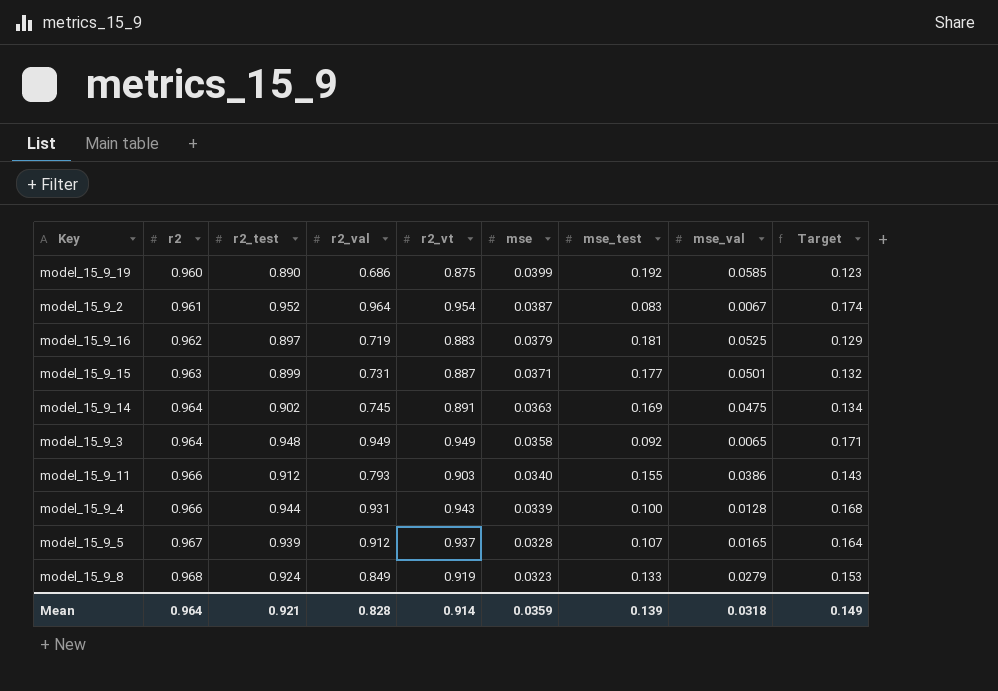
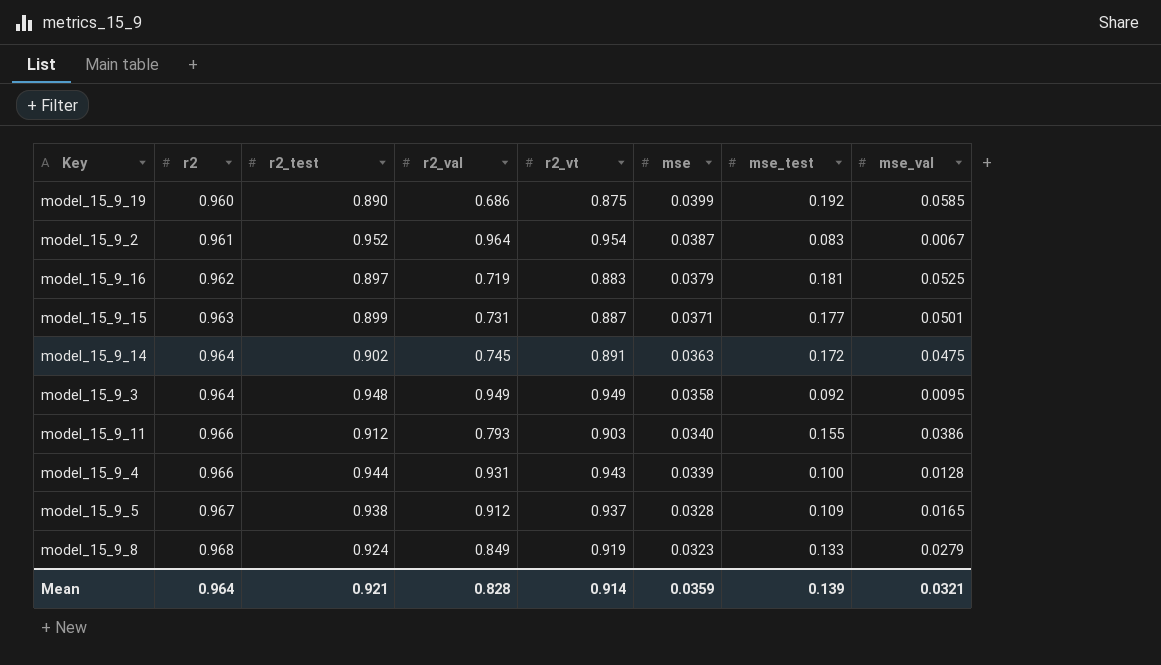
column Target | formula: [r2_val] * 0.18 -> none
model_15_9_14 | mse_test: 0.169 -> 0.172
model_15_9_3 | mse_val: 0.0065 -> 0.0095
model_15_9_5 | r2_test: 0.939 -> 0.938
model_15_9_5 | mse_test: 0.107 -> 0.109
Mean | mse_val: 0.0318 -> 0.0321

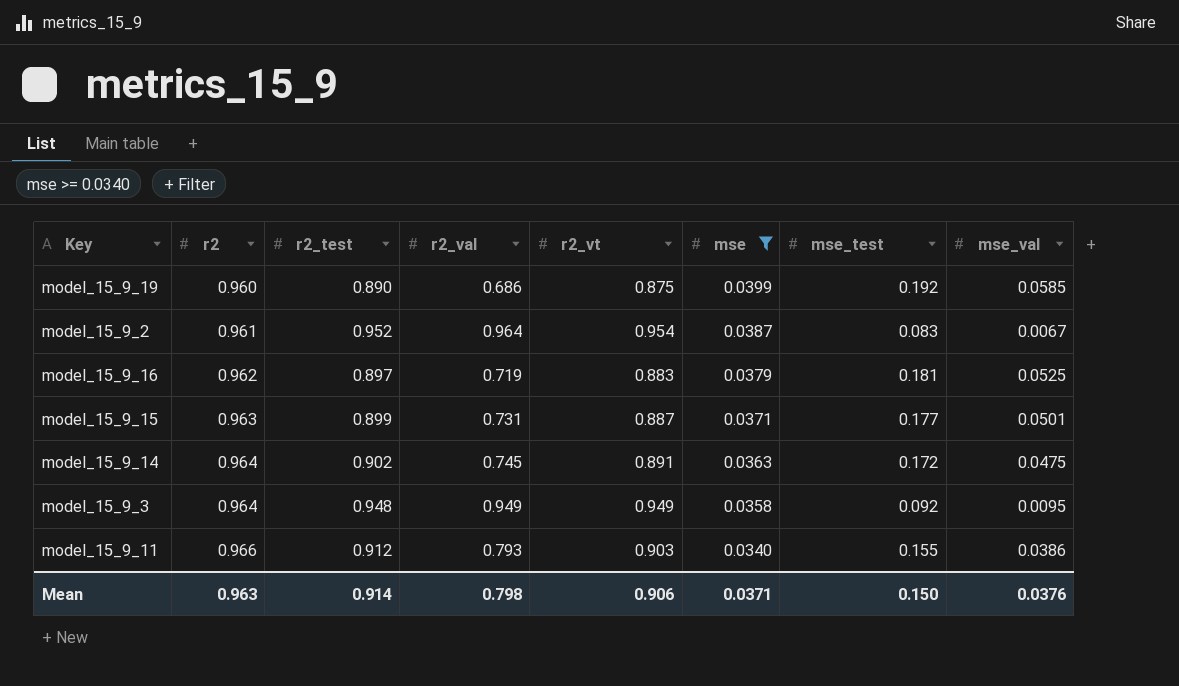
filter: none -> mse >= 0.0340
Mean | r2: 0.964 -> 0.963
Mean | r2_test: 0.921 -> 0.914
Mean | r2_val: 0.828 -> 0.798
Mean | r2_vt: 0.914 -> 0.906
Mean | mse: 0.0359 -> 0.0371
Mean | mse_test: 0.139 -> 0.150
Mean | mse_val: 0.0321 -> 0.0376

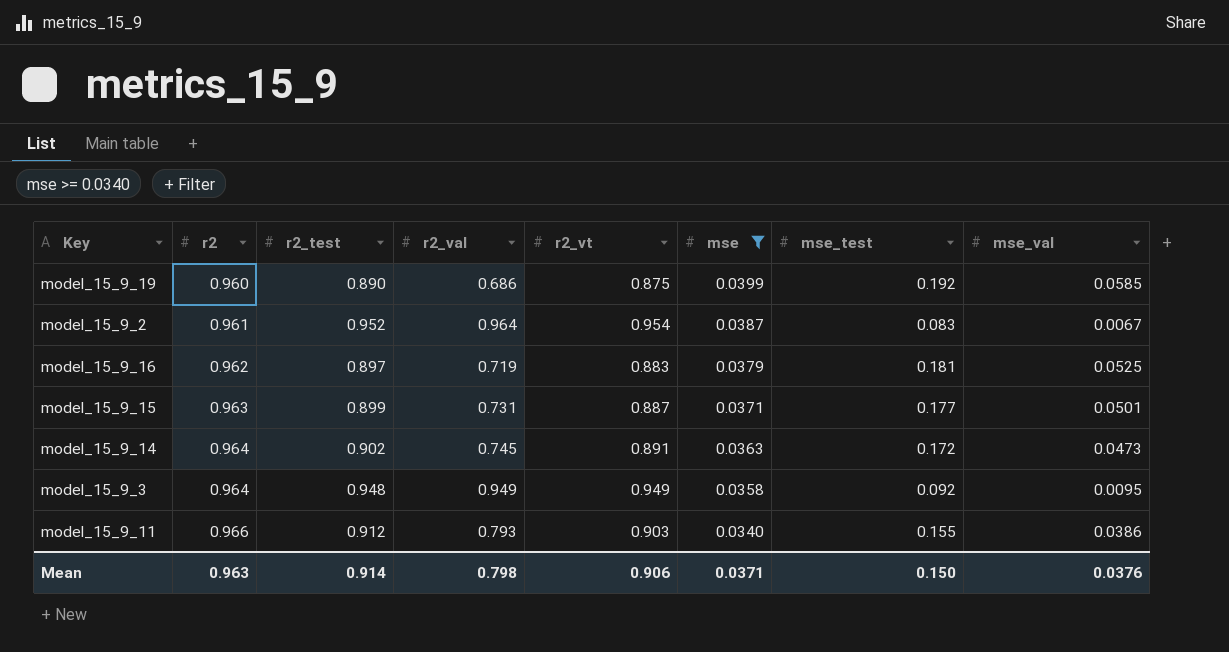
model_15_9_14 | mse_val: 0.0475 -> 0.0473

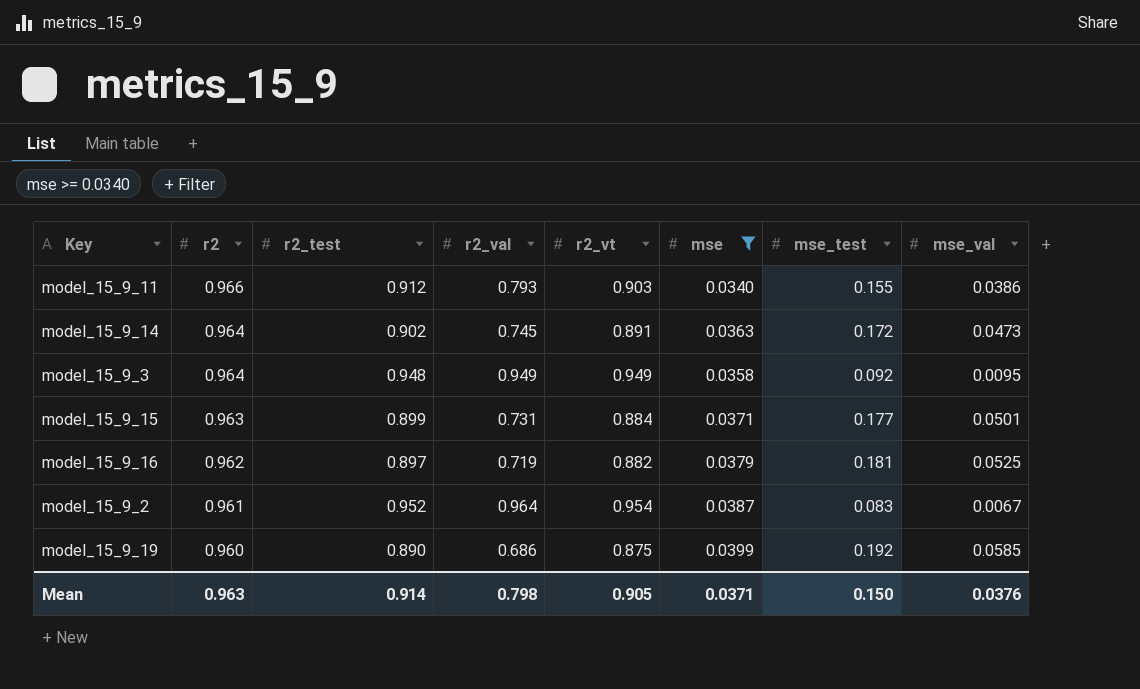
row order: r2 ascending -> r2 descending
model_15_9_15 | r2_vt: 0.887 -> 0.884
model_15_9_16 | r2_vt: 0.883 -> 0.882
Mean | r2_vt: 0.906 -> 0.905

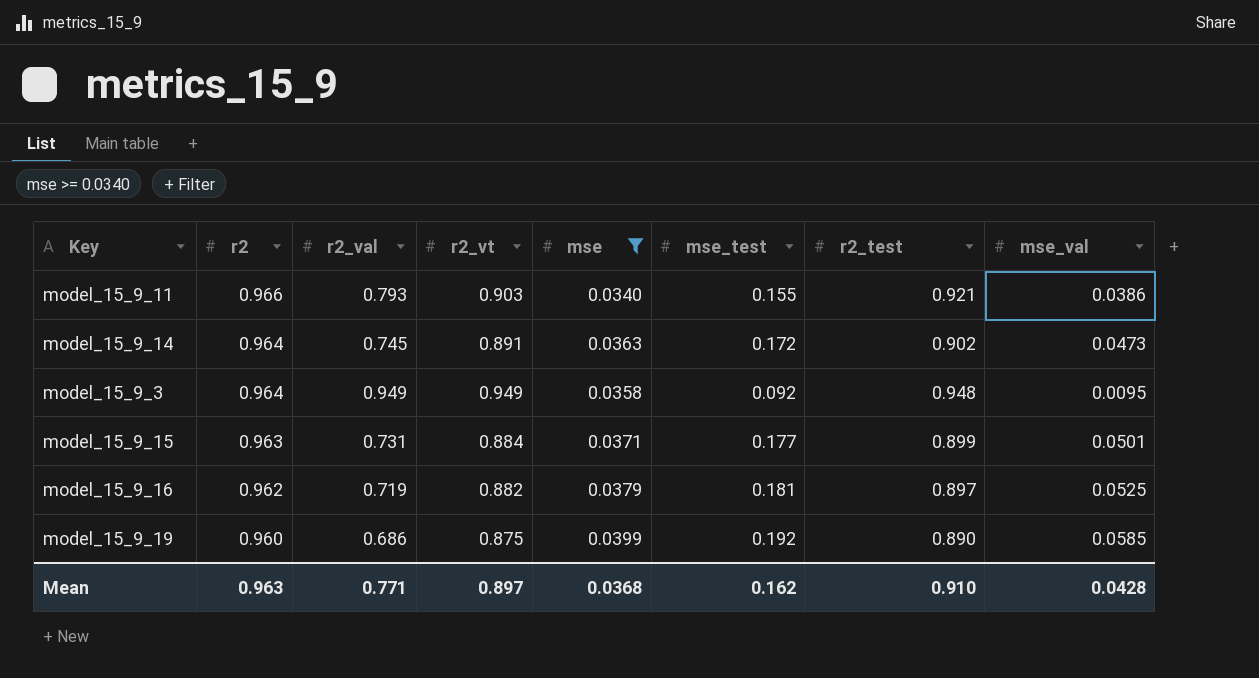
column r2_test | position: 3 -> 7
row model_15_9_2: 0.961 | 0.952 | 0.964 | 0.954 | 0.0387 | 0.083 | 0.0067 -> none
model_15_9_11 | r2_test: 0.912 -> 0.921
Mean | r2_val: 0.798 -> 0.771
Mean | r2_vt: 0.905 -> 0.897
Mean | mse: 0.0371 -> 0.0368
Mean | mse_test: 0.150 -> 0.162
Mean | r2_test: 0.914 -> 0.910
Mean | mse_val: 0.0376 -> 0.0428

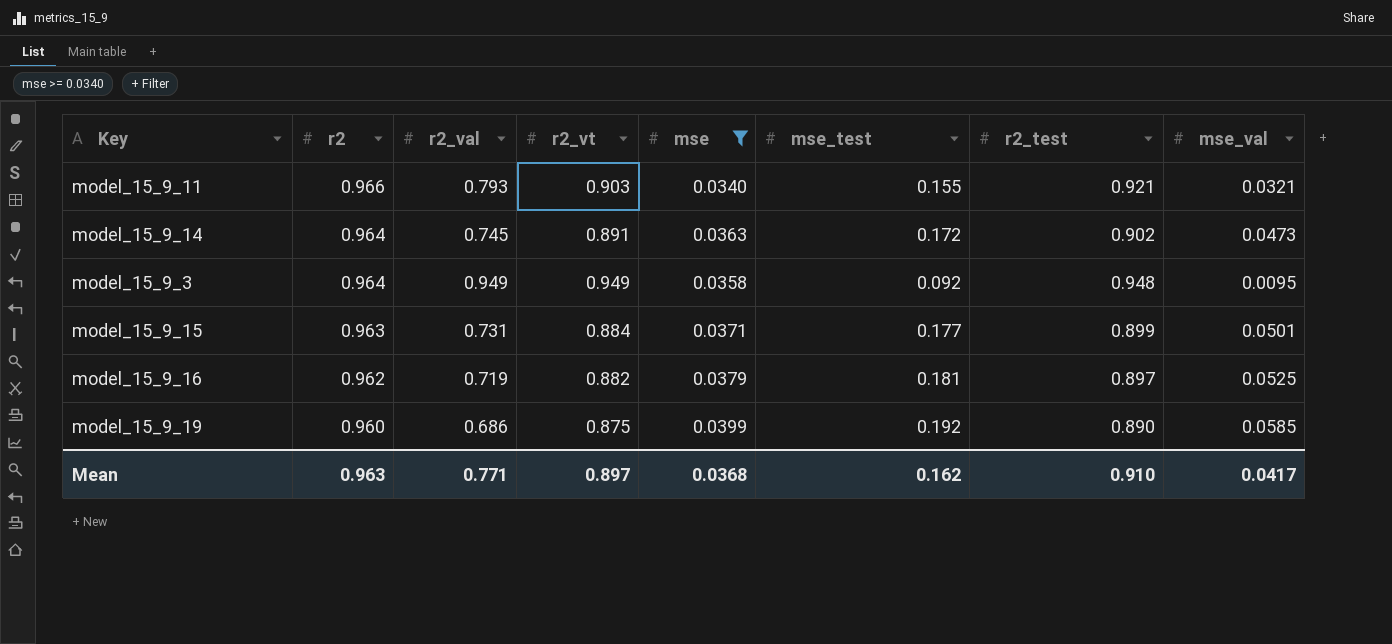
model_15_9_11 | mse_val: 0.0386 -> 0.0321
Mean | mse_val: 0.0428 -> 0.0417

